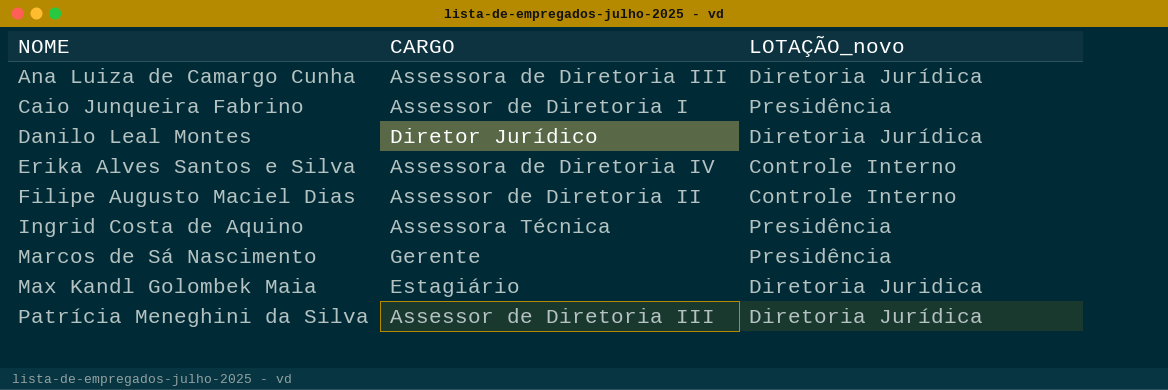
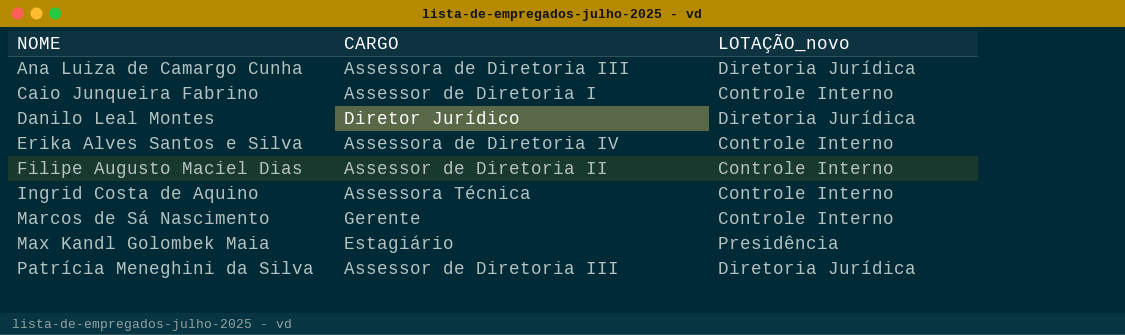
Caio Junqueira Fabrino | LOTAÇÃO_novo: Presidência -> Controle Interno
Ingrid Costa de Aquino | LOTAÇÃO_novo: Presidência -> Controle Interno
Marcos de Sá Nascimento | LOTAÇÃO_novo: Presidência -> Controle Interno
Max Kandl Golombek Maia | LOTAÇÃO_novo: Diretoria Juridica -> Presidência

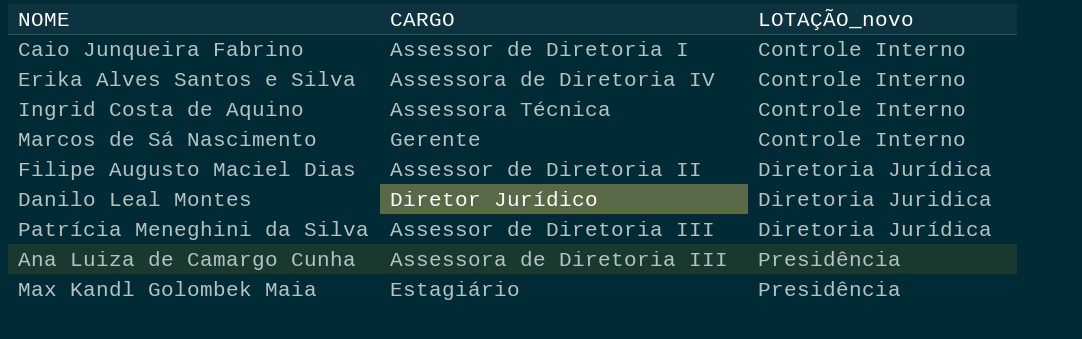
row order: NOME ascending -> LOTAÇÃO_novo ascending
Filipe Augusto Maciel Dias | LOTAÇÃO_novo: Controle Interno -> Diretoria Jurídica
Danilo Leal Montes | LOTAÇÃO_novo: Diretoria Jurídica -> Diretoria Juridica
Ana Luiza de Camargo Cunha | LOTAÇÃO_novo: Diretoria Jurídica -> Presidência

